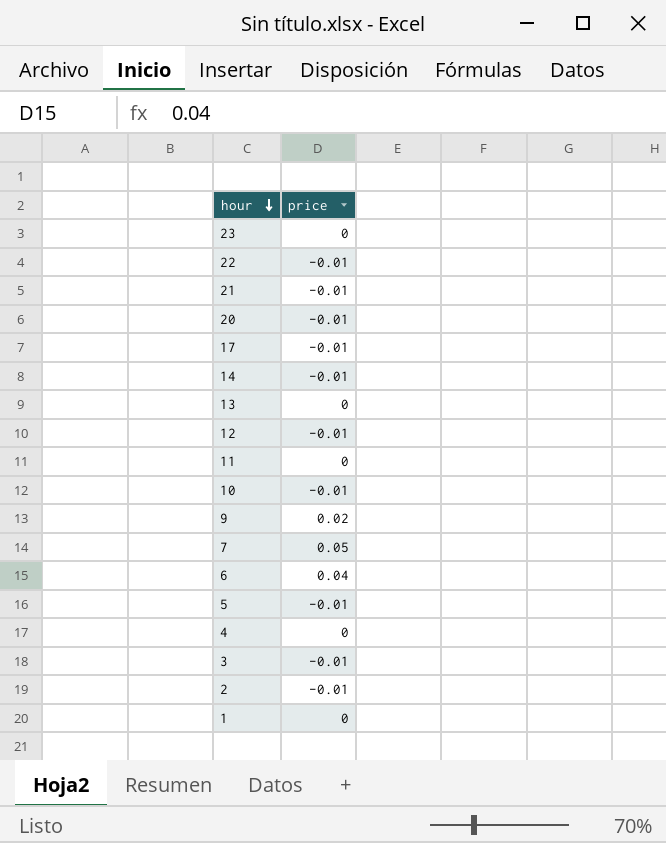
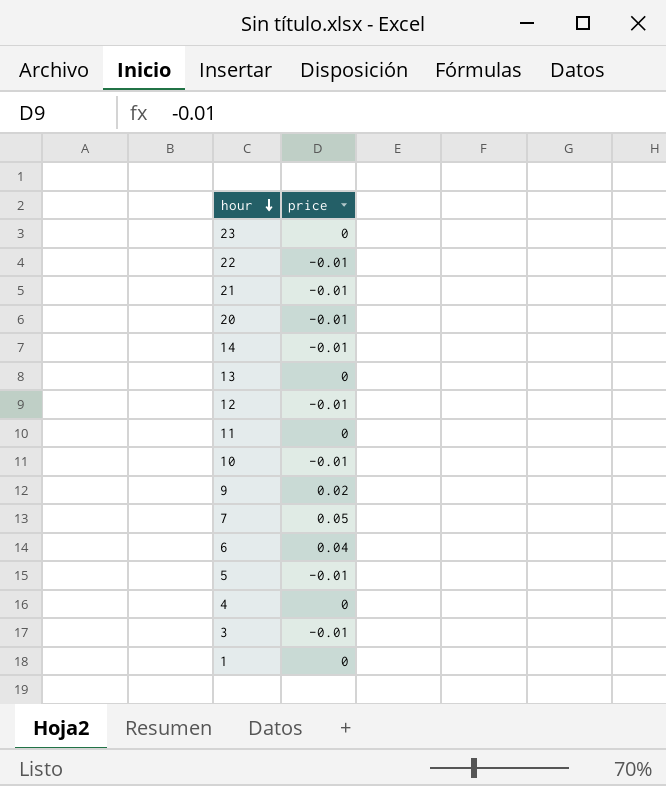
row 17: -0.01 -> none
row 2: -0.01 -> none

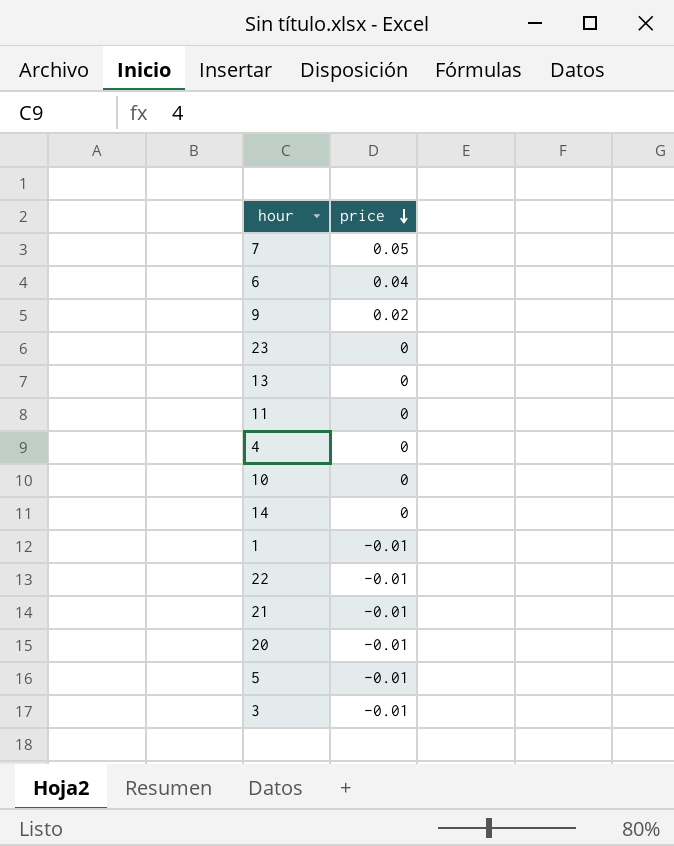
row order: hour descending -> price descending
row 12: -0.01 -> none
10 | price: -0.01 -> 0
14 | price: -0.01 -> 0
1 | price: 0 -> -0.01

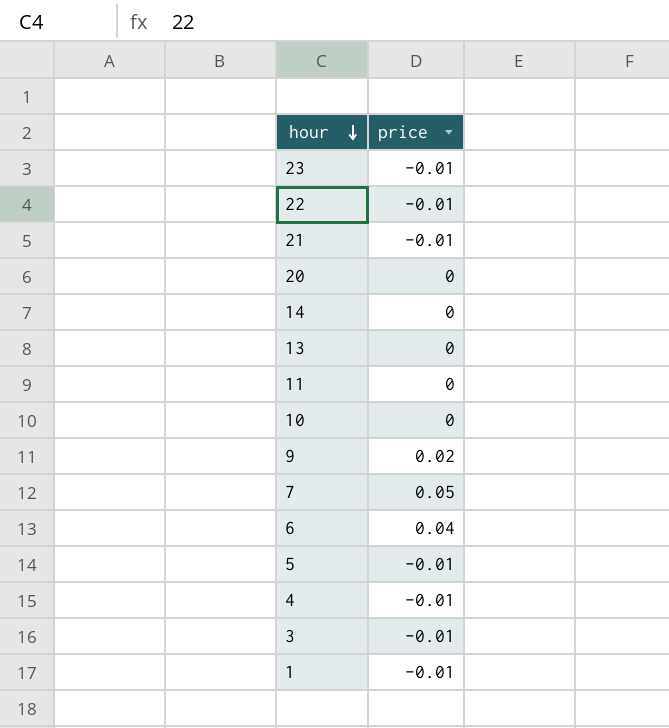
row order: price descending -> hour descending
23 | price: 0 -> -0.01
20 | price: -0.01 -> 0
4 | price: 0 -> -0.01

